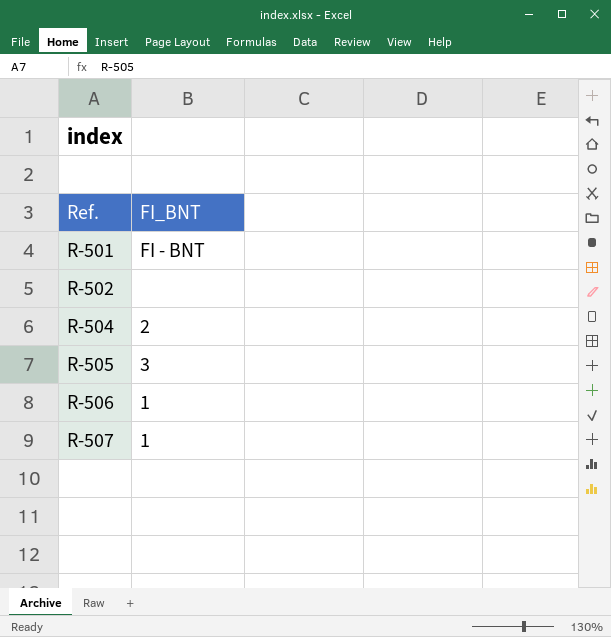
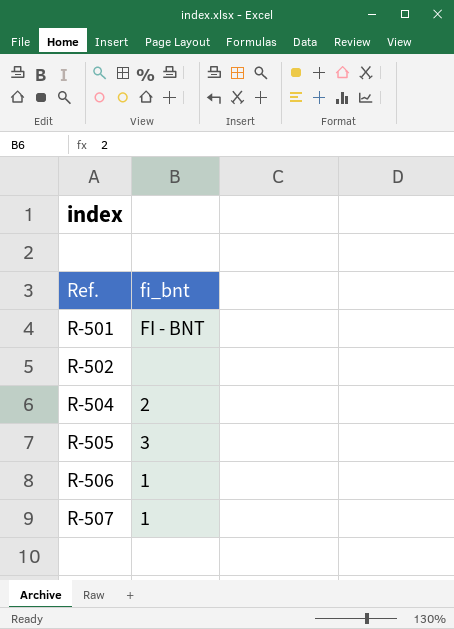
column name: FI_BNT -> fi_bnt

